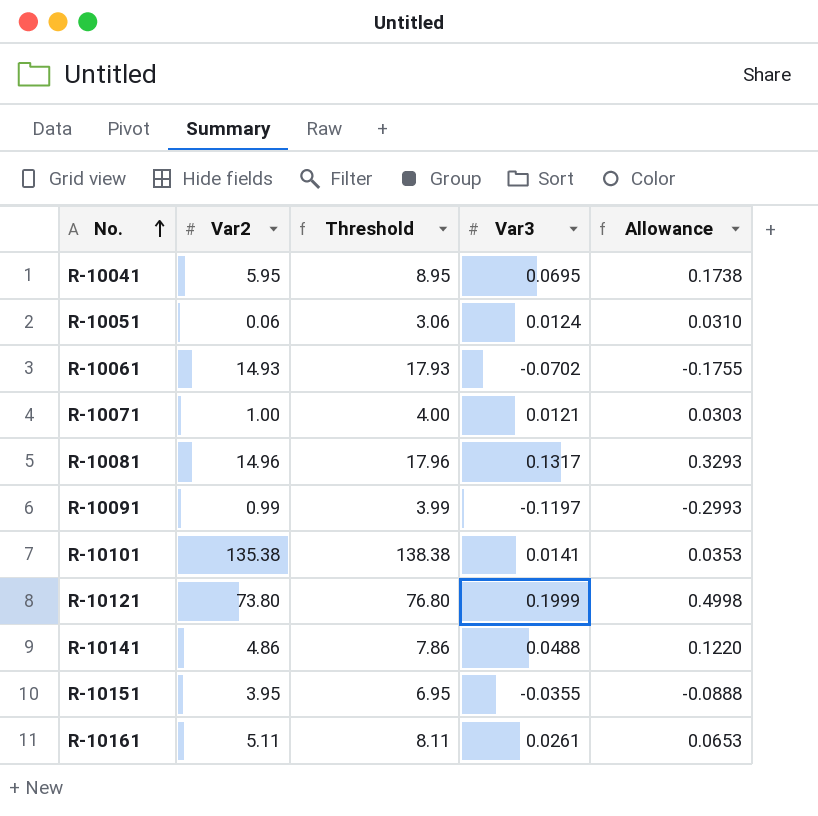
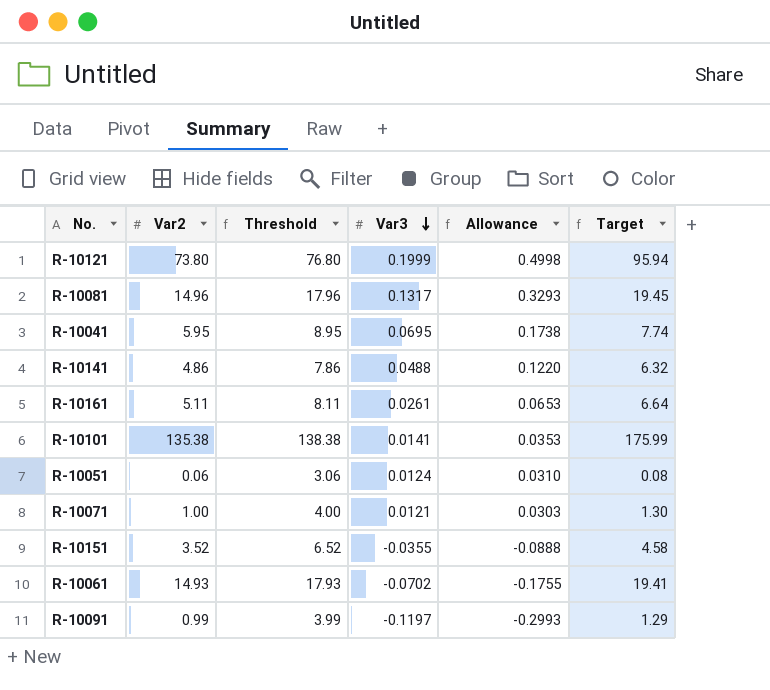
row order: No. ascending -> Var3 descending
column Target | formula: none -> [Var2] * 1.3
R-10151 | Var2: 3.95 -> 3.52
R-10151 | Threshold: 6.95 -> 6.52

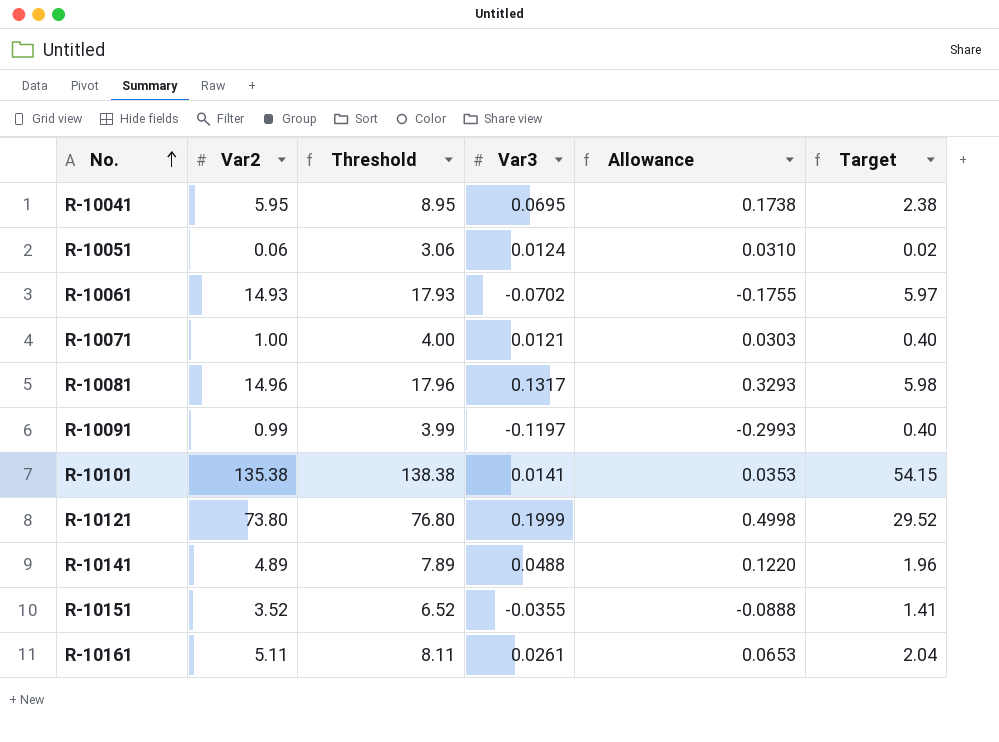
row order: Var3 descending -> No. ascending
column Target | formula: [Var2] * 1.3 -> [Var2] * 0.4
R-10141 | Var2: 4.86 -> 4.89
R-10141 | Threshold: 7.86 -> 7.89

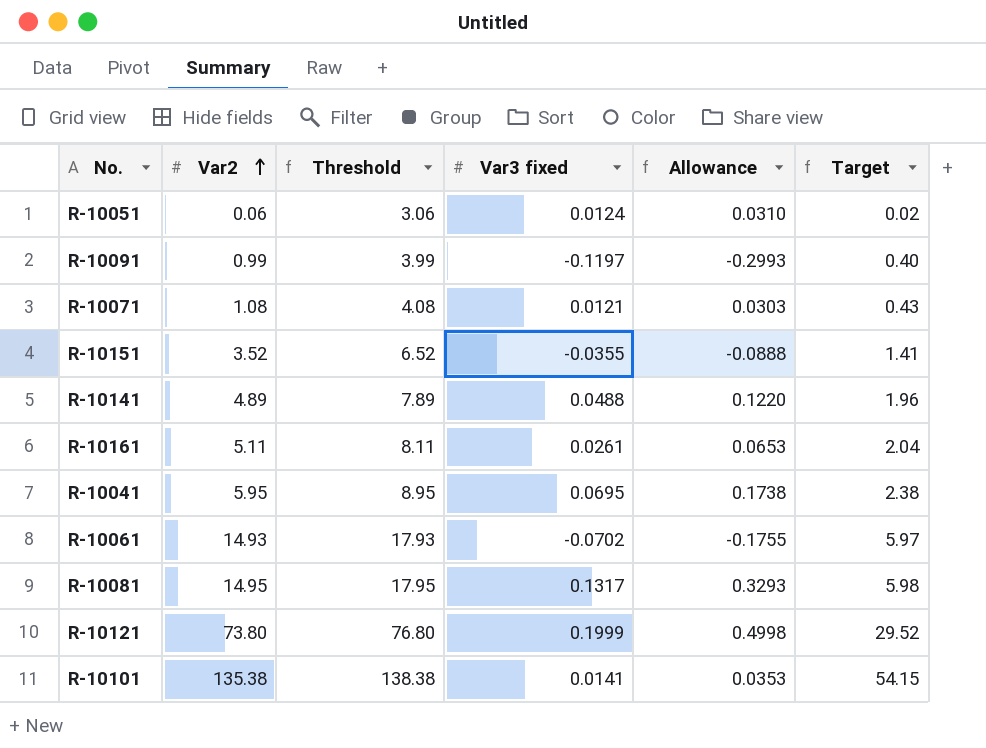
row order: No. ascending -> Var2 ascending
column name: Var3 -> Var3 fixed
R-10071 | Var2: 1.00 -> 1.08
R-10071 | Threshold: 4.00 -> 4.08
R-10071 | Target: 0.40 -> 0.43
R-10081 | Var2: 14.96 -> 14.95
R-10081 | Threshold: 17.96 -> 17.95

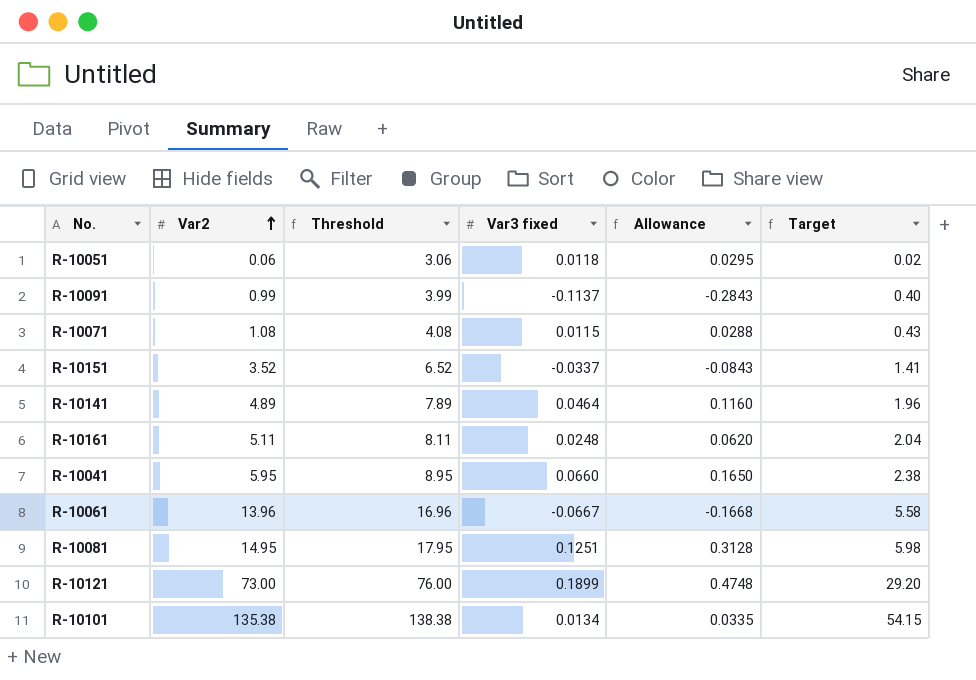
R-10051 | Var3 fixed: 0.0124 -> 0.0118
R-10051 | Allowance: 0.0310 -> 0.0295
R-10091 | Var3 fixed: -0.1197 -> -0.1137
R-10091 | Allowance: -0.2993 -> -0.2843
R-10071 | Var3 fixed: 0.0121 -> 0.0115
R-10071 | Allowance: 0.0303 -> 0.0288
R-10151 | Var3 fixed: -0.0355 -> -0.0337
R-10151 | Allowance: -0.0888 -> -0.0843
R-10141 | Var3 fixed: 0.0488 -> 0.0464
R-10141 | Allowance: 0.1220 -> 0.1160
R-10161 | Var3 fixed: 0.0261 -> 0.0248
R-10161 | Allowance: 0.0653 -> 0.0620
R-10041 | Var3 fixed: 0.0695 -> 0.0660
R-10041 | Allowance: 0.1738 -> 0.1650
R-10061 | Var2: 14.93 -> 13.96
R-10061 | Threshold: 17.93 -> 16.96
R-10061 | Var3 fixed: -0.0702 -> -0.0667
R-10061 | Allowance: -0.1755 -> -0.1668
R-10061 | Target: 5.97 -> 5.58
R-10081 | Var3 fixed: 0.1317 -> 0.1251
R-10081 | Allowance: 0.3293 -> 0.3128
R-10121 | Var2: 73.80 -> 73.00
R-10121 | Threshold: 76.80 -> 76.00
R-10121 | Var3 fixed: 0.1999 -> 0.1899
R-10121 | Allowance: 0.4998 -> 0.4748
R-10121 | Target: 29.52 -> 29.20
R-10101 | Var3 fixed: 0.0141 -> 0.0134
R-10101 | Allowance: 0.0353 -> 0.0335

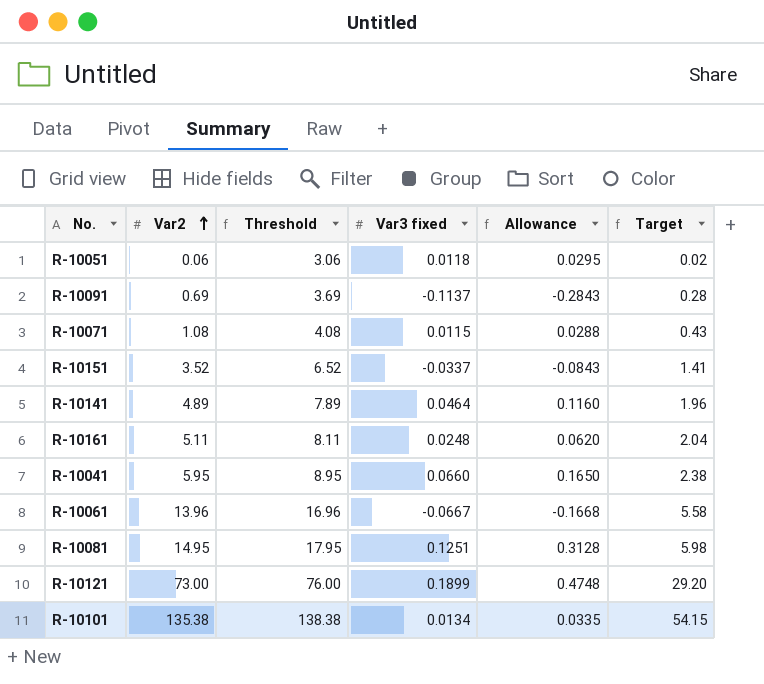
R-10091 | Var2: 0.99 -> 0.69
R-10091 | Threshold: 3.99 -> 3.69
R-10091 | Target: 0.40 -> 0.28

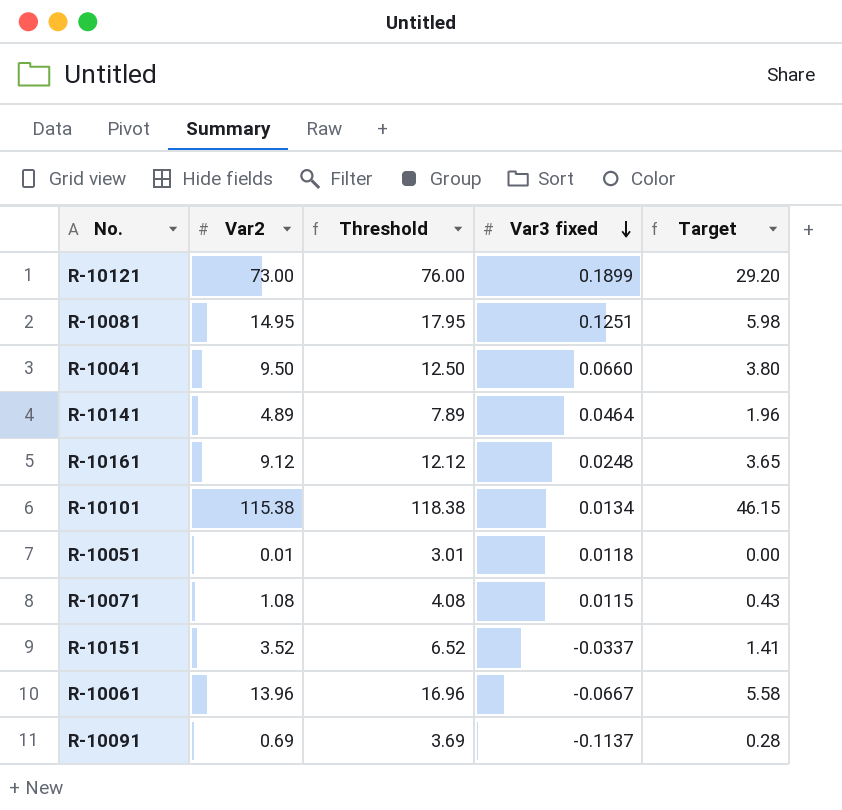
row order: Var2 ascending -> Var3 fixed descending
column Allowance | formula: [Var3 fixed] * 2.5 -> none
R-10041 | Var2: 5.95 -> 9.50
R-10041 | Threshold: 8.95 -> 12.50
R-10041 | Target: 2.38 -> 3.80
R-10161 | Var2: 5.11 -> 9.12
R-10161 | Threshold: 8.11 -> 12.12
R-10161 | Target: 2.04 -> 3.65
R-10101 | Var2: 135.38 -> 115.38
R-10101 | Threshold: 138.38 -> 118.38
R-10101 | Target: 54.15 -> 46.15
R-10051 | Var2: 0.06 -> 0.01
R-10051 | Threshold: 3.06 -> 3.01
R-10051 | Target: 0.02 -> 0.00

